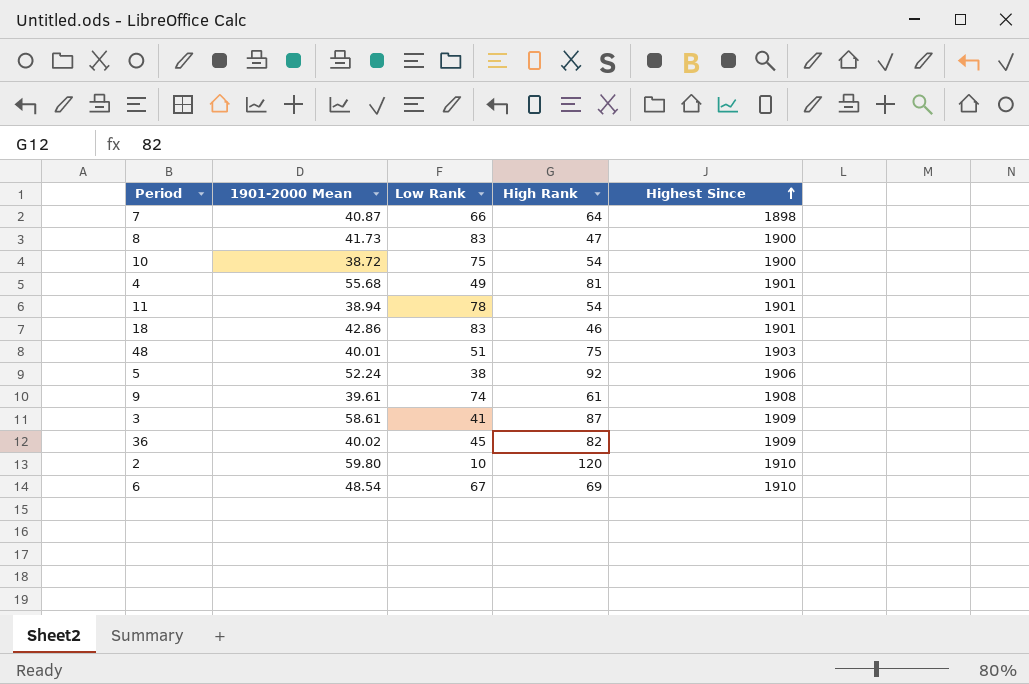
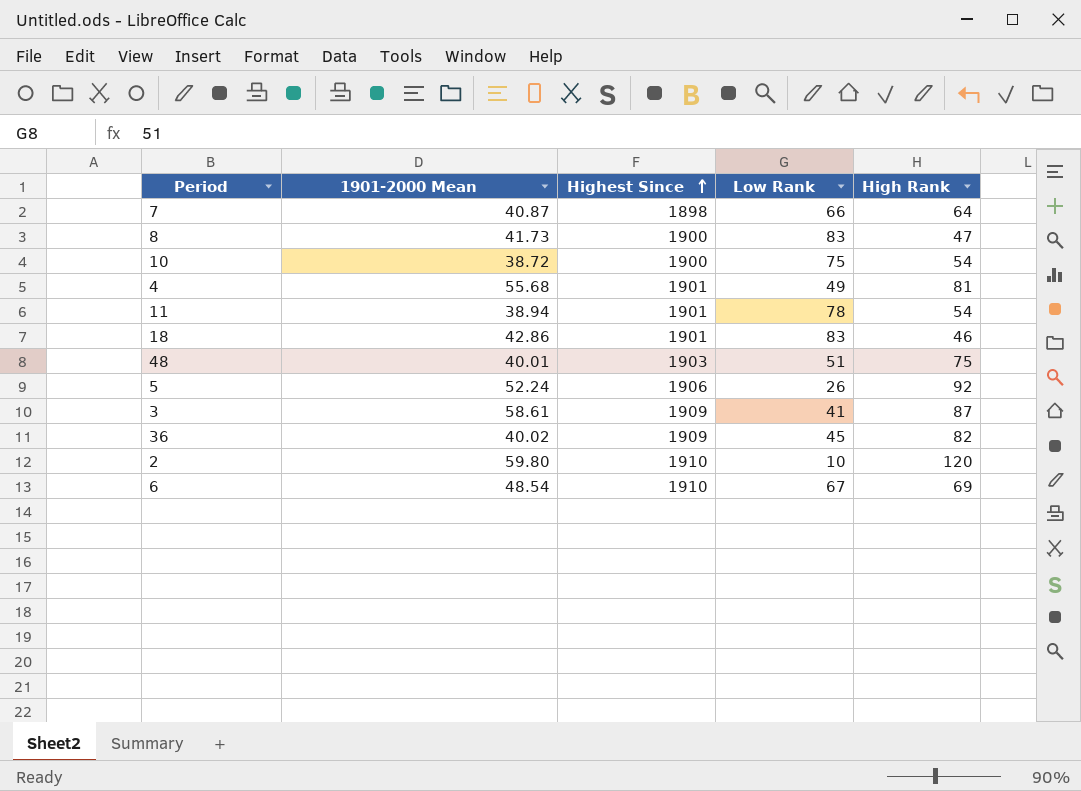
column Highest Since | position: 5 -> 3
row 9: 39.61 | 74 | 61 | 1908 -> none
5 | Low Rank: 38 -> 26

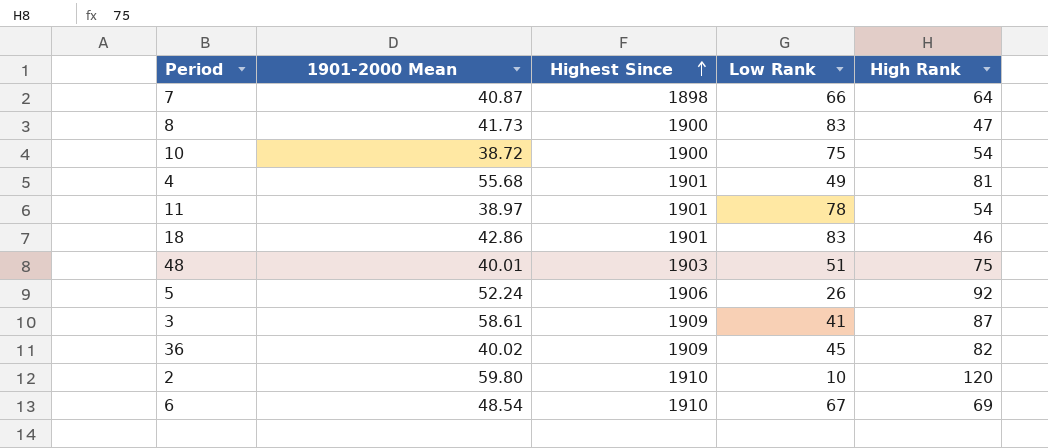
11 | 1901-2000 Mean: 38.94 -> 38.97

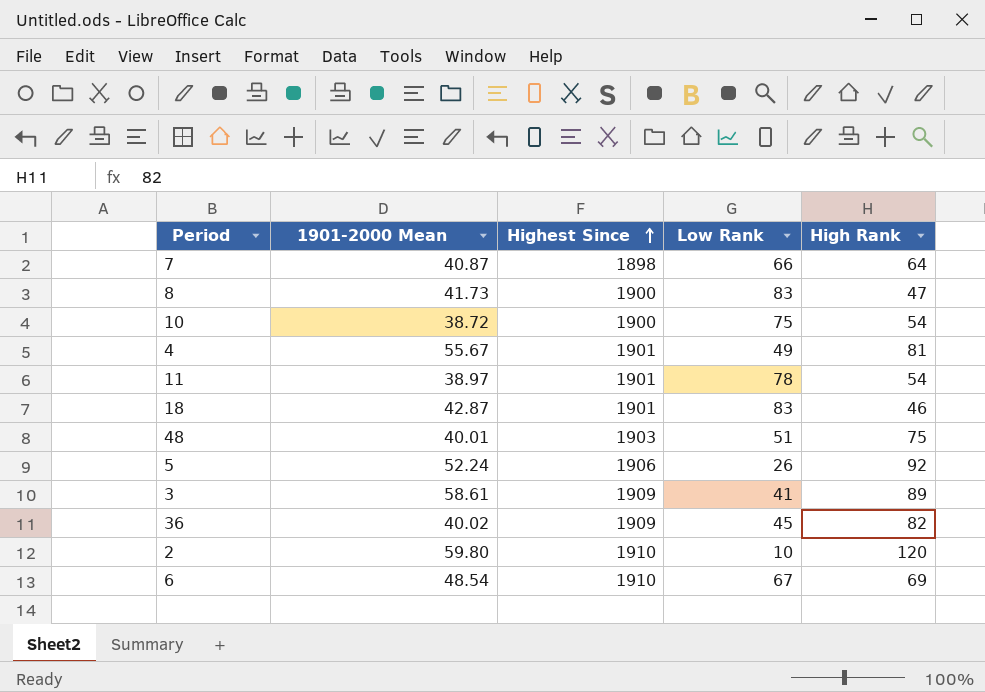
4 | 1901-2000 Mean: 55.68 -> 55.67
18 | 1901-2000 Mean: 42.86 -> 42.87
3 | High Rank: 87 -> 89

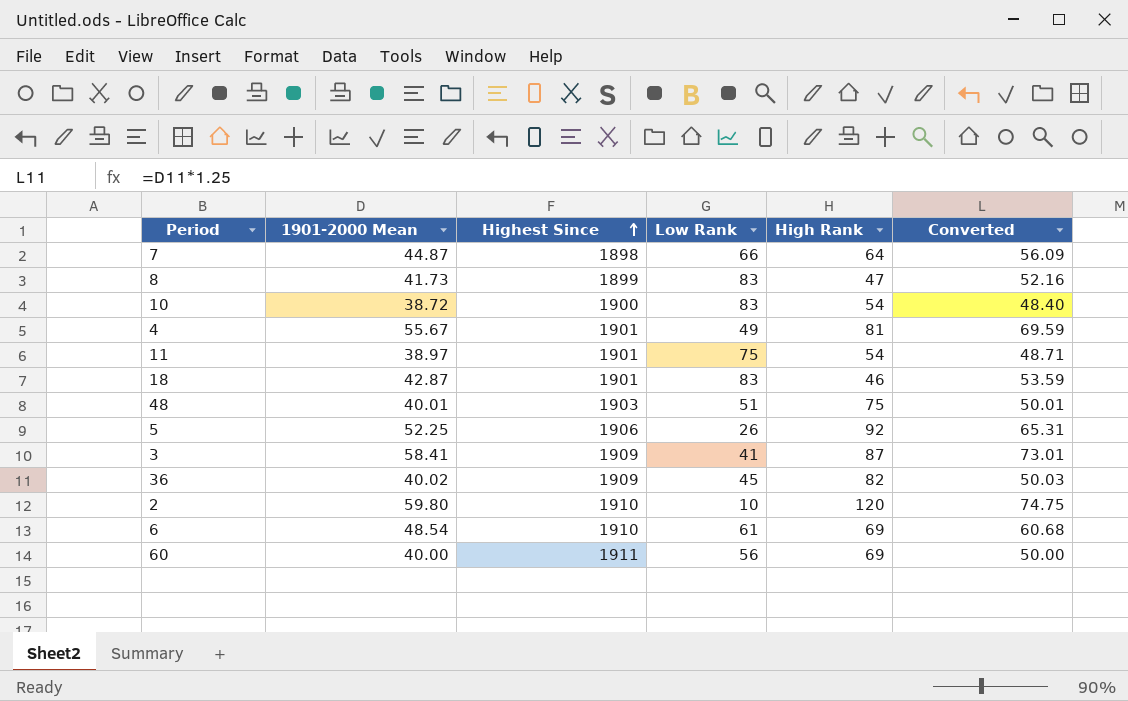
column Converted | formula: none -> [1901-2000 Mean] * 1.25
7 | 1901-2000 Mean: 40.87 -> 44.87
8 | Highest Since: 1900 -> 1899
10 | Low Rank: 75 -> 83
11 | Low Rank: 78 -> 75
5 | 1901-2000 Mean: 52.24 -> 52.25
3 | 1901-2000 Mean: 58.61 -> 58.41
3 | High Rank: 89 -> 87
6 | Low Rank: 67 -> 61
row 60: none -> 40.00 | 1911 | 56 | 69 | 50.00

